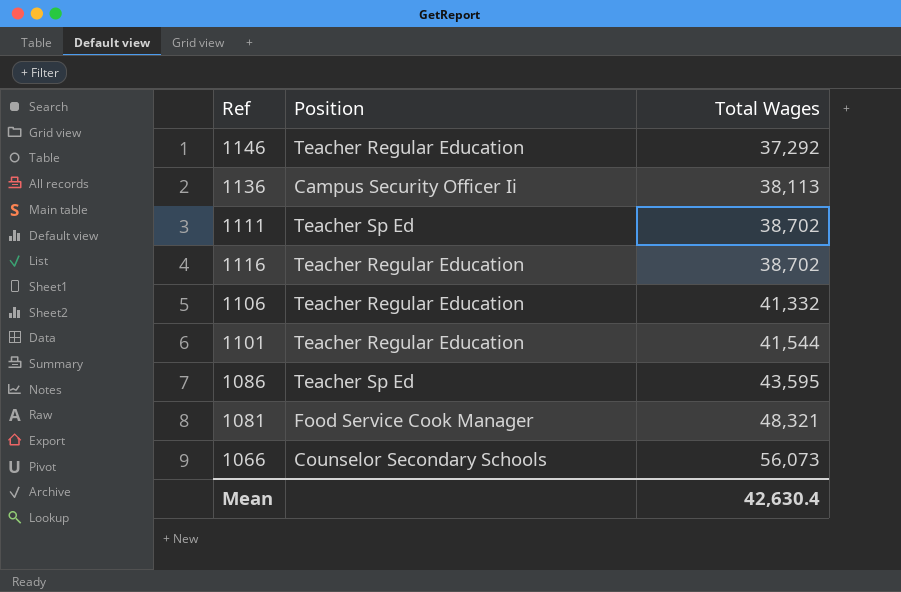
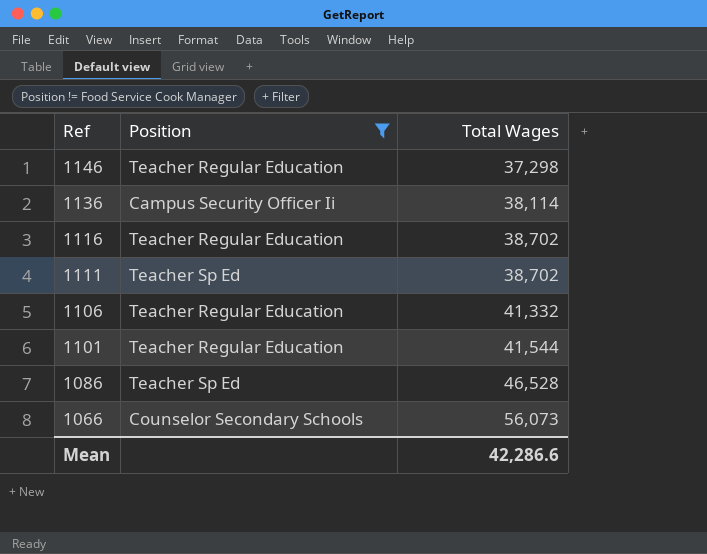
filter: none -> Position != Food Service Cook Manager
row order: Total Wages ascending -> Ref descending
1146 | Total Wages: 37,292 -> 37,298
1136 | Total Wages: 38,113 -> 38,114
1086 | Total Wages: 43,595 -> 46,528
Mean | Total Wages: 42,630.4 -> 42,286.6

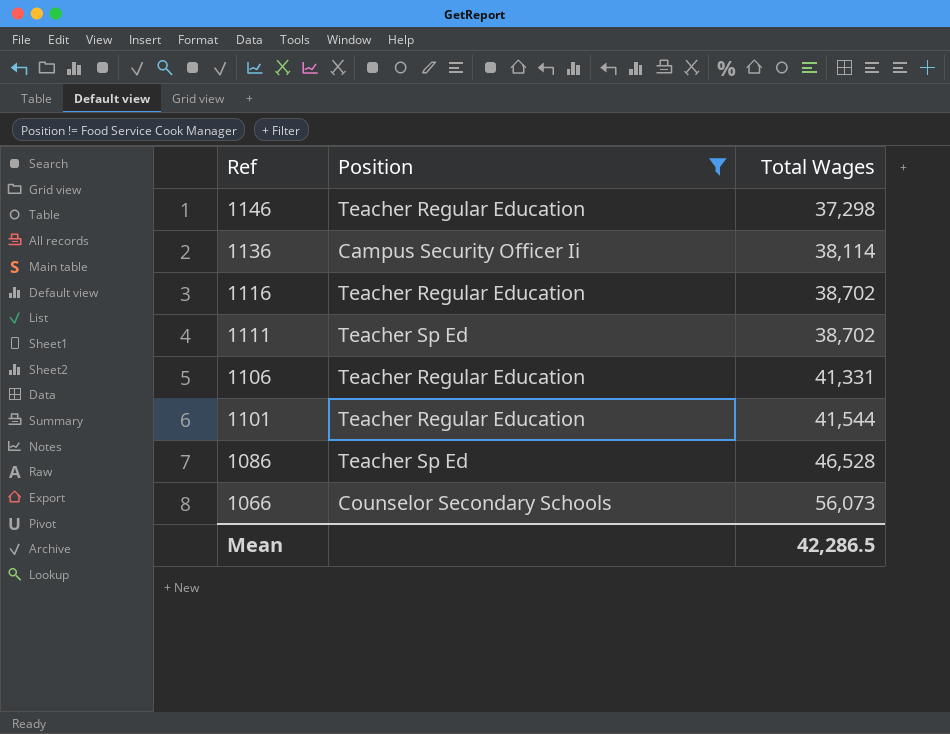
1106 | Total Wages: 41,332 -> 41,331
Mean | Total Wages: 42,286.6 -> 42,286.5

